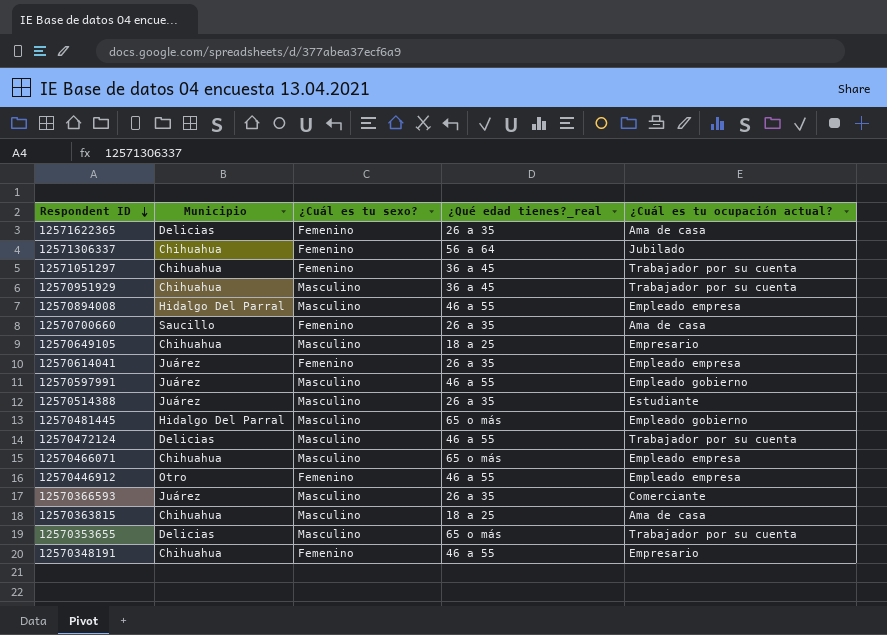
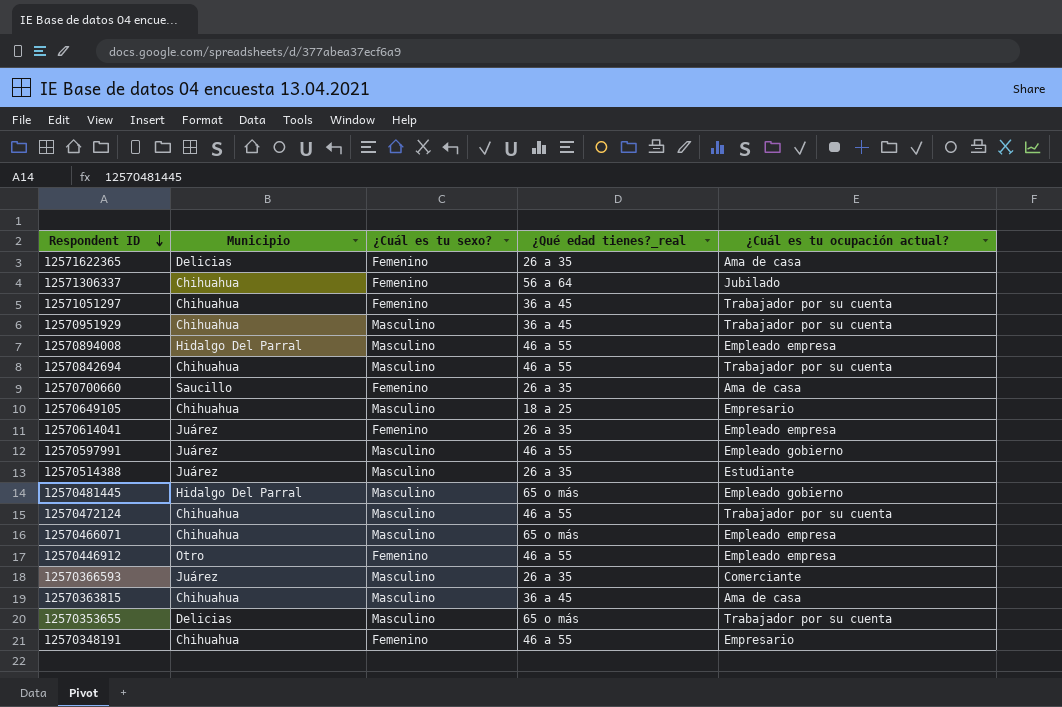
row 12570842694: none -> Chihuahua | Masculino | 46 a 55 | Trabajador por su cuenta
12570472124 | Municipio: Delicias -> Chihuahua
12570363815 | ¿Qué edad tienes?_real: 18 a 25 -> 36 a 45

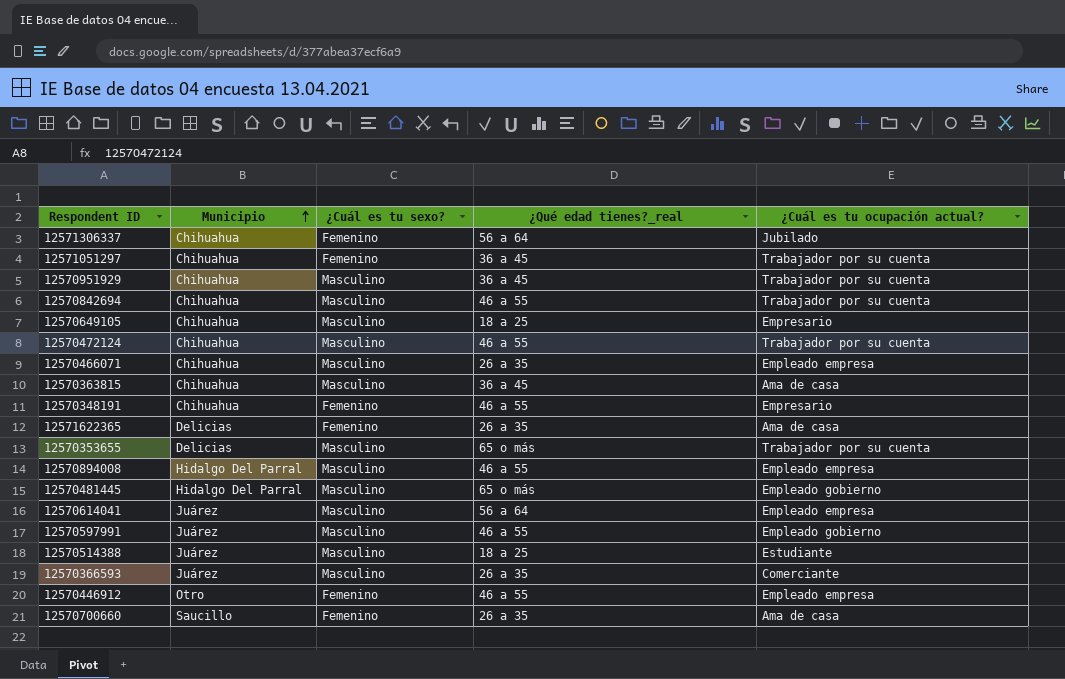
row order: Respondent ID descending -> Municipio ascending
12570466071 | ¿Qué edad tienes?_real: 65 o más -> 26 a 35
12570614041 | ¿Cuál es tu sexo?: Femenino -> Masculino
12570614041 | ¿Qué edad tienes?_real: 26 a 35 -> 56 a 64
12570514388 | ¿Qué edad tienes?_real: 26 a 35 -> 18 a 25

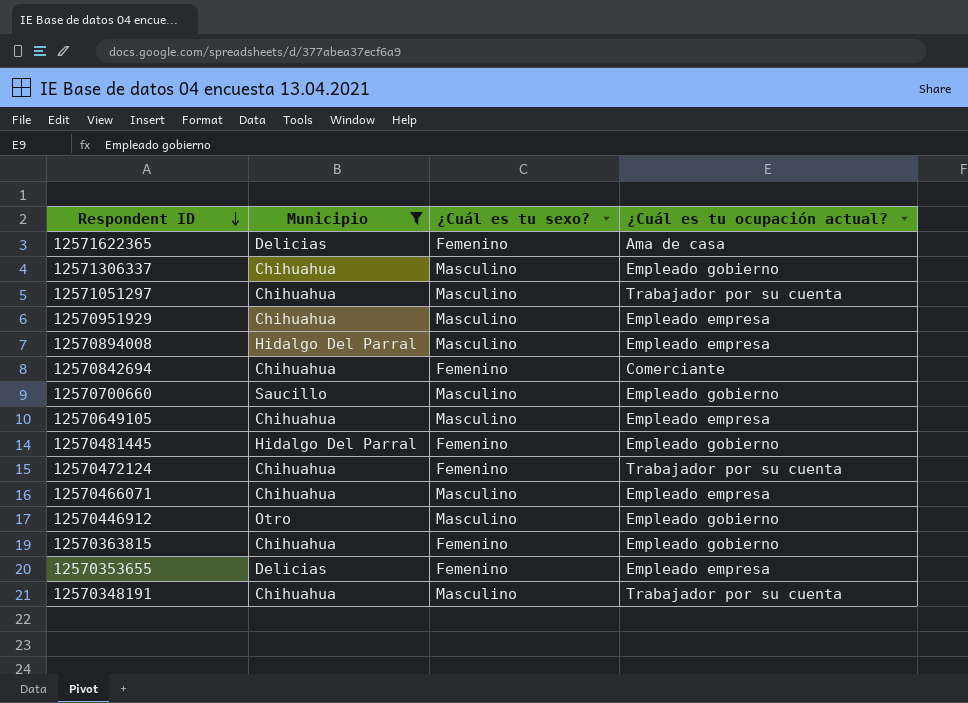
filter: none -> Municipio != Juárez
row order: Municipio ascending -> Respondent ID descending
column ¿Qué edad tienes?_real | position: 4 -> none
12571306337 | ¿Cuál es tu sexo?: Femenino -> Masculino
12571306337 | ¿Cuál es tu ocupación actual?: Jubilado -> Empleado gobierno
12571051297 | ¿Cuál es tu sexo?: Femenino -> Masculino
12570951929 | ¿Cuál es tu ocupación actual?: Trabajador por su cuenta -> Empleado empresa
12570842694 | ¿Cuál es tu sexo?: Masculino -> Femenino
12570842694 | ¿Cuál es tu ocupación actual?: Trabajador por su cuenta -> Comerciante
12570700660 | ¿Cuál es tu sexo?: Femenino -> Masculino
12570700660 | ¿Cuál es tu ocupación actual?: Ama de casa -> Empleado gobierno
12570649105 | ¿Cuál es tu ocupación actual?: Empresario -> Empleado empresa
12570481445 | ¿Cuál es tu sexo?: Masculino -> Femenino
12570472124 | ¿Cuál es tu sexo?: Masculino -> Femenino
12570446912 | ¿Cuál es tu sexo?: Femenino -> Masculino
12570446912 | ¿Cuál es tu ocupación actual?: Empleado empresa -> Empleado gobierno
12570363815 | ¿Cuál es tu sexo?: Masculino -> Femenino
12570363815 | ¿Cuál es tu ocupación actual?: Ama de casa -> Empleado gobierno
12570353655 | ¿Cuál es tu sexo?: Masculino -> Femenino
12570353655 | ¿Cuál es tu ocupación actual?: Trabajador por su cuenta -> Empleado empresa
12570348191 | ¿Cuál es tu sexo?: Femenino -> Masculino
12570348191 | ¿Cuál es tu ocupación actual?: Empresario -> Trabajador por su cuenta

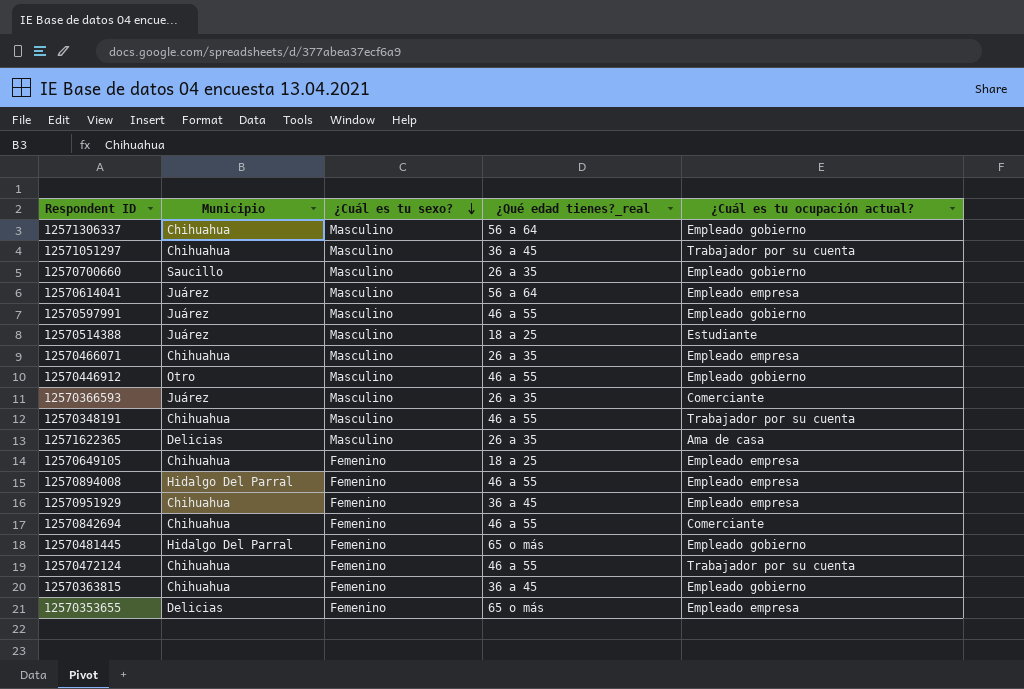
filter: Municipio != Juárez -> none
row order: Respondent ID descending -> ¿Cuál es tu sexo? descending
column ¿Qué edad tienes?_real | position: none -> 4
12571622365 | ¿Cuál es tu sexo?: Femenino -> Masculino
12570649105 | ¿Cuál es tu sexo?: Masculino -> Femenino
12570894008 | ¿Cuál es tu sexo?: Masculino -> Femenino
12570951929 | ¿Cuál es tu sexo?: Masculino -> Femenino

